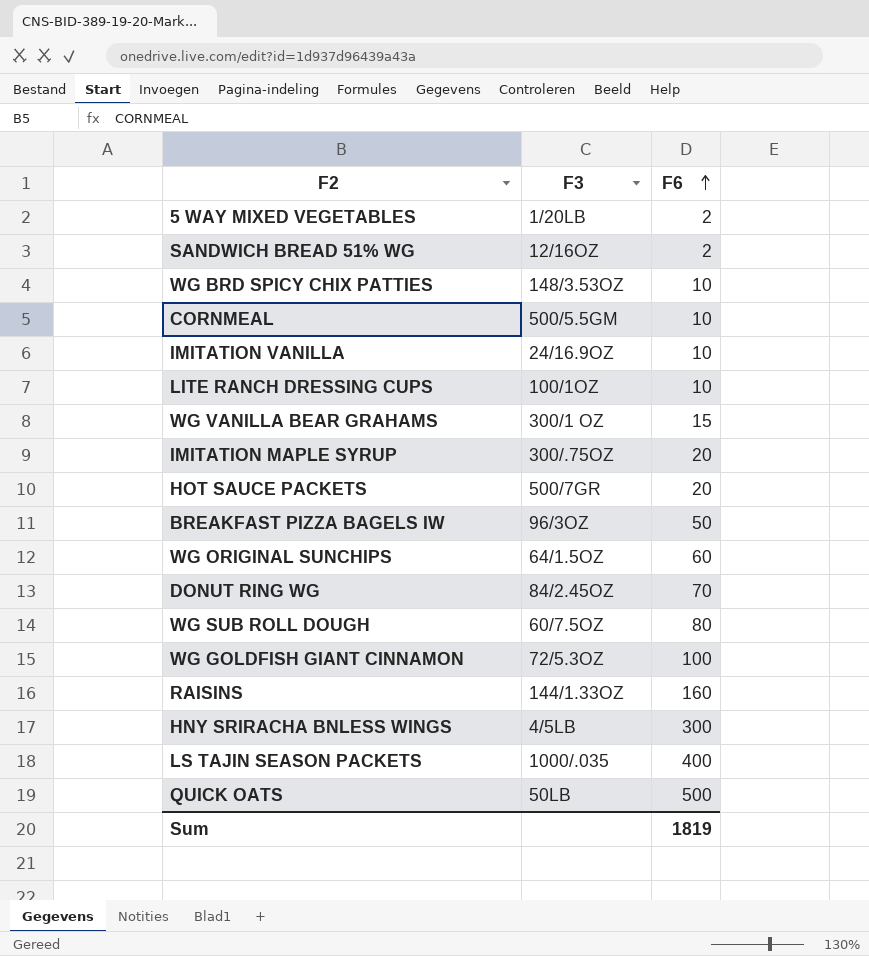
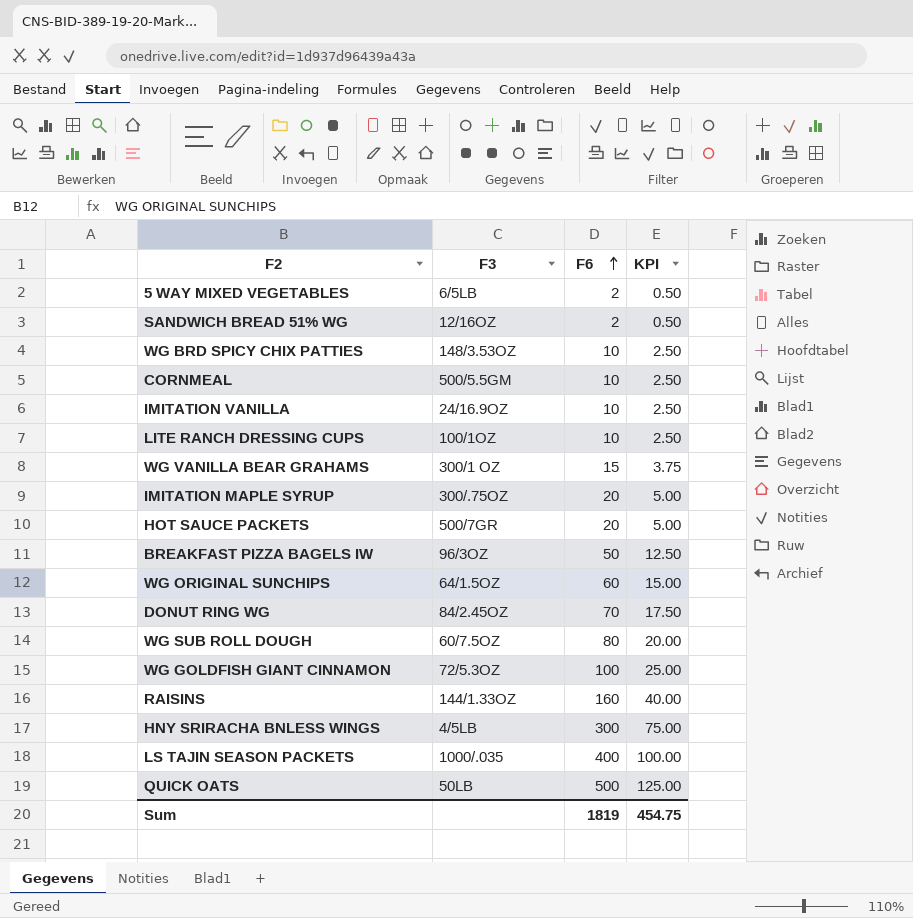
column KPI | formula: none -> [F6] * 0.25
5 WAY MIXED VEGETABLES | F3: 1/20LB -> 6/5LB

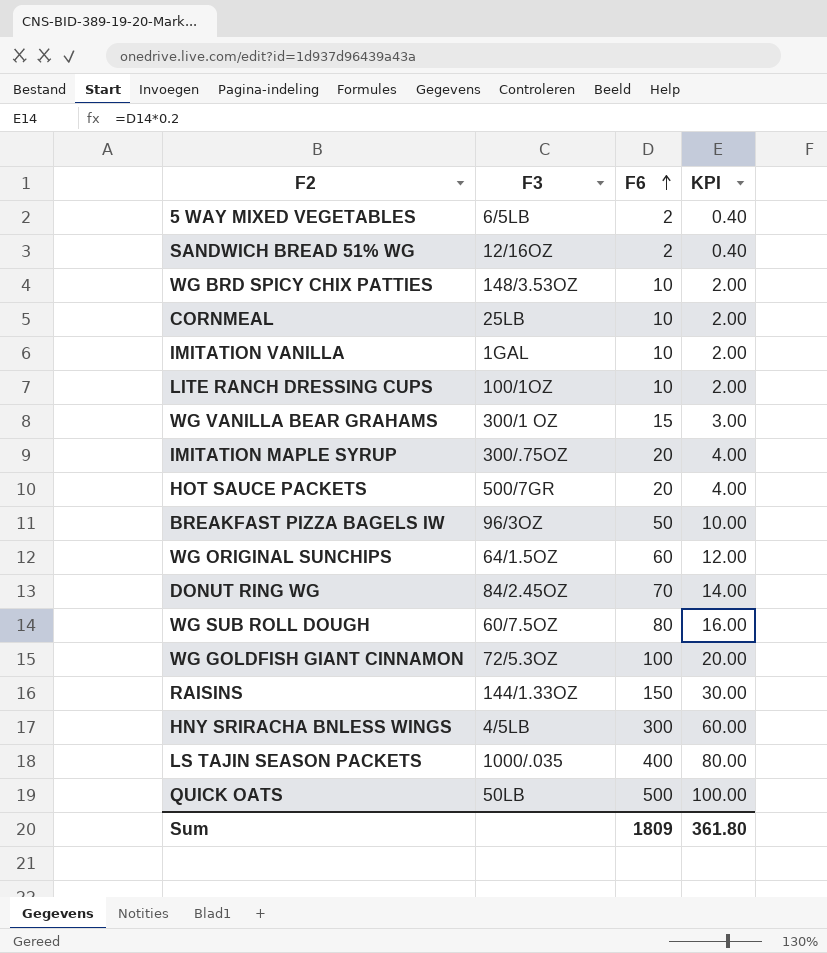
column KPI | formula: [F6] * 0.25 -> [F6] * 0.2
CORNMEAL | F3: 500/5.5GM -> 25LB
IMITATION VANILLA | F3: 24/16.9OZ -> 1GAL
RAISINS | F6: 160 -> 150
Sum | F6: 1819 -> 1809
Sum | KPI: 454.75 -> 361.80

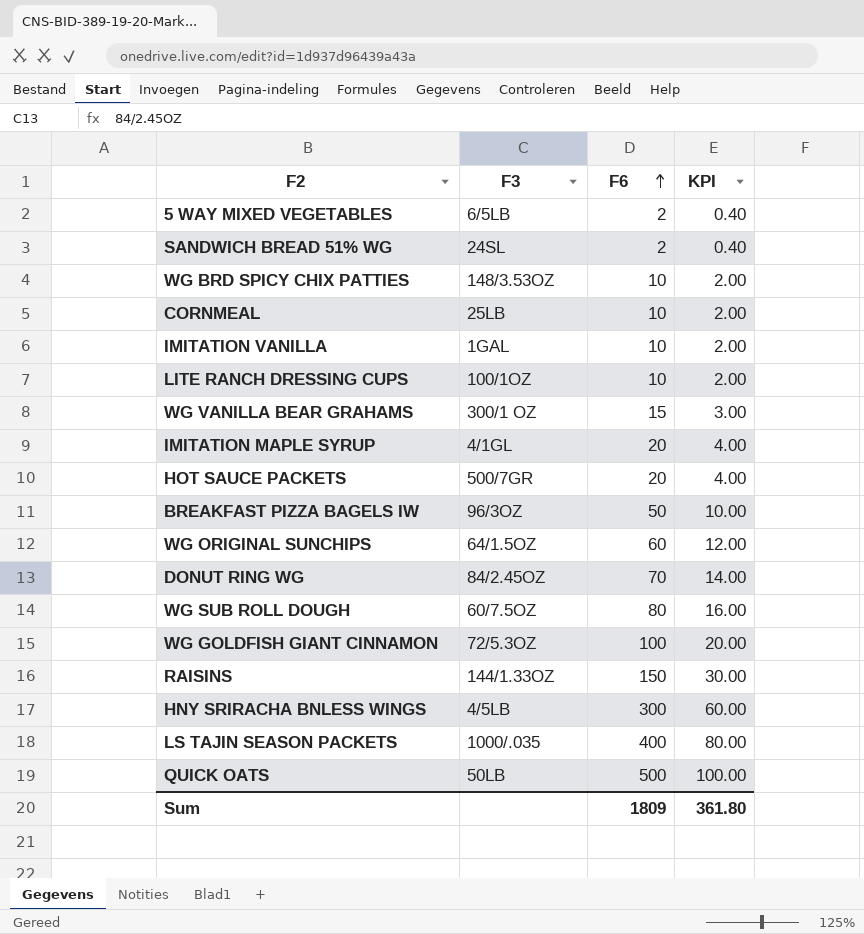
SANDWICH BREAD 51% WG | F3: 12/16OZ -> 24SL
IMITATION MAPLE SYRUP | F3: 300/.75OZ -> 4/1GL

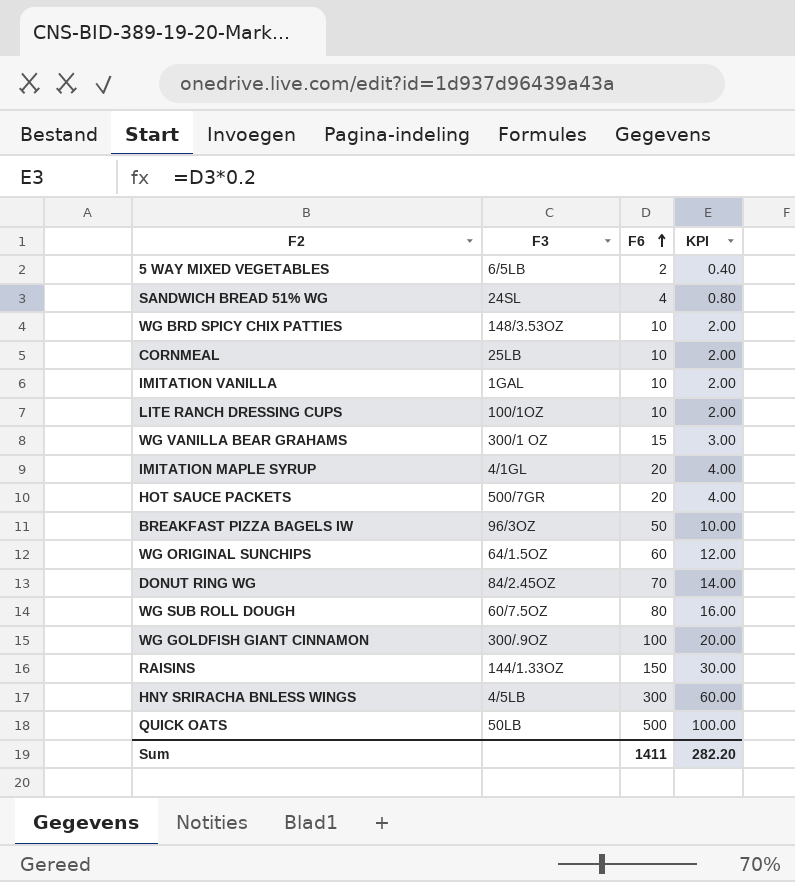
row LS TAJIN SEASON PACKETS: 1000/.035 | 400 | 80.00 -> none
SANDWICH BREAD 51% WG | F6: 2 -> 4
SANDWICH BREAD 51% WG | KPI: 0.40 -> 0.80
WG GOLDFISH GIANT CINNAMON | F3: 72/5.3OZ -> 300/.9OZ
Sum | F6: 1809 -> 1411
Sum | KPI: 361.80 -> 282.20

